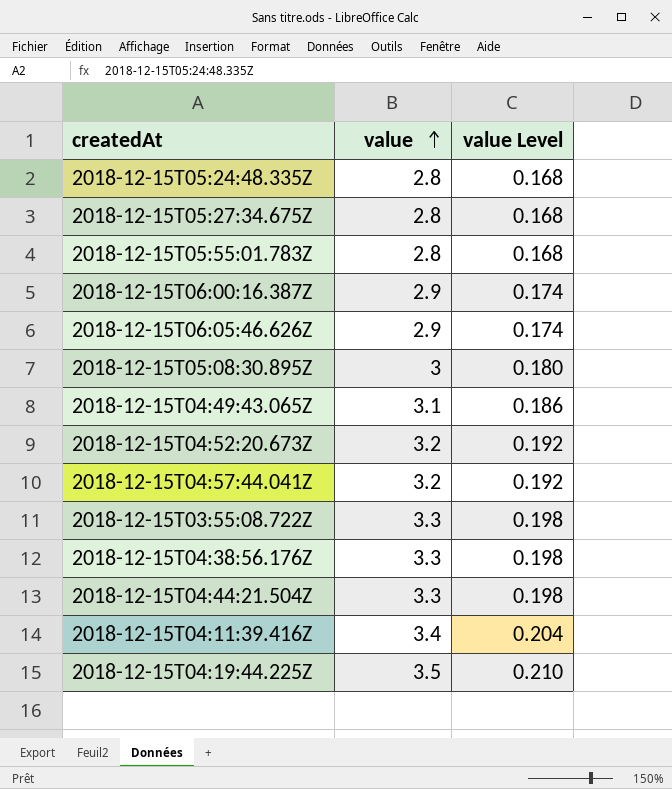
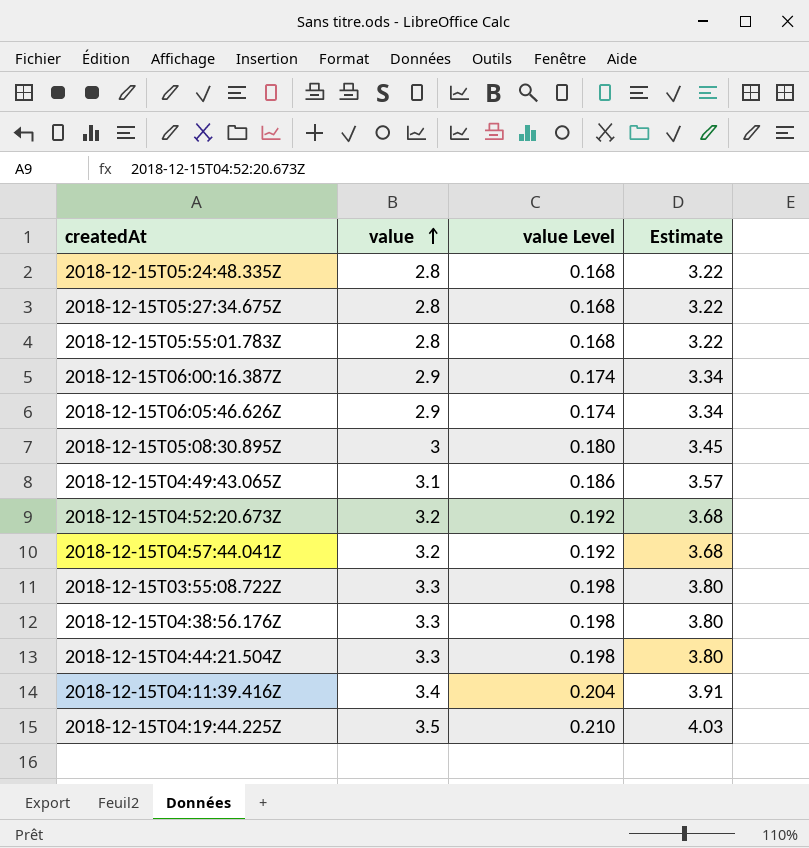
column Estimate | formula: none -> [value] * 1.15

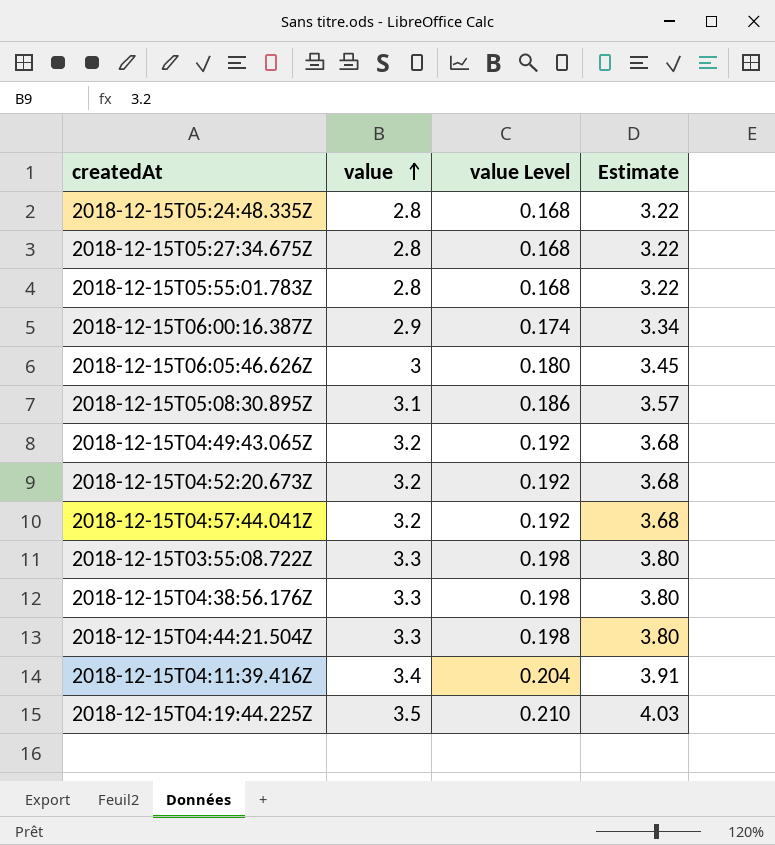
2018-12-15T06:05:46.626Z | value: 2.9 -> 3
2018-12-15T06:05:46.626Z | value Level: 0.174 -> 0.180
2018-12-15T06:05:46.626Z | Estimate: 3.34 -> 3.45
2018-12-15T05:08:30.895Z | value: 3 -> 3.1
2018-12-15T05:08:30.895Z | value Level: 0.180 -> 0.186
2018-12-15T05:08:30.895Z | Estimate: 3.45 -> 3.57
2018-12-15T04:49:43.065Z | value: 3.1 -> 3.2
2018-12-15T04:49:43.065Z | value Level: 0.186 -> 0.192
2018-12-15T04:49:43.065Z | Estimate: 3.57 -> 3.68

